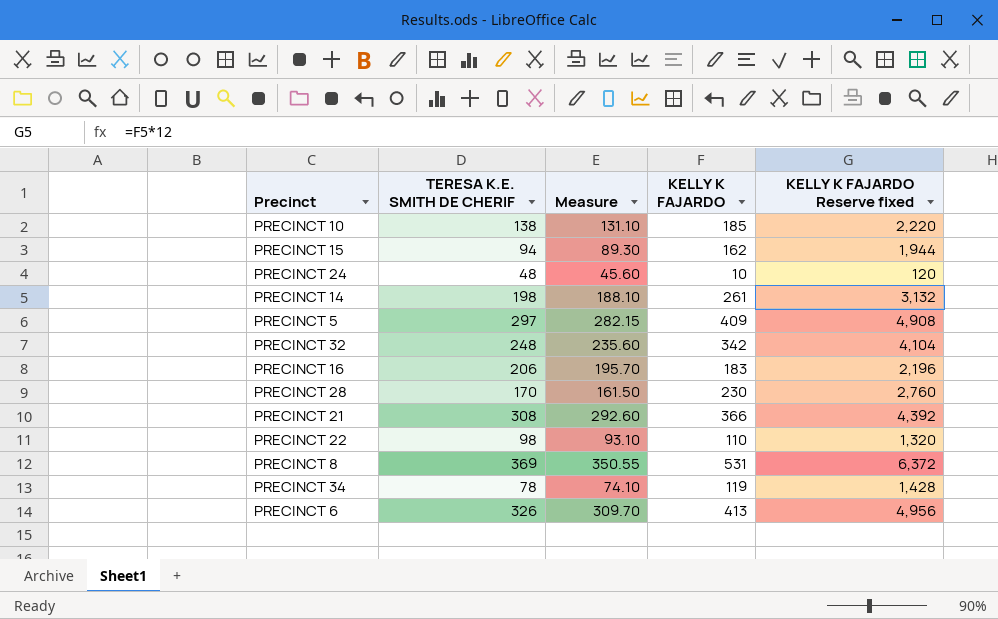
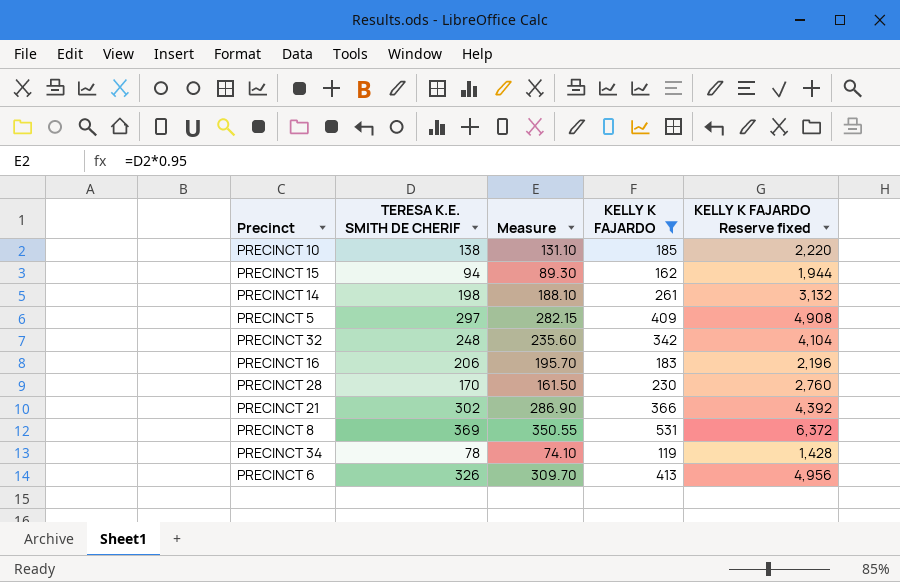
filter: none -> KELLY K FAJARDO >= 119
PRECINCT 21 | TERESA K.E. SMITH DE CHERIF: 308 -> 302
PRECINCT 21 | Measure: 292.60 -> 286.90

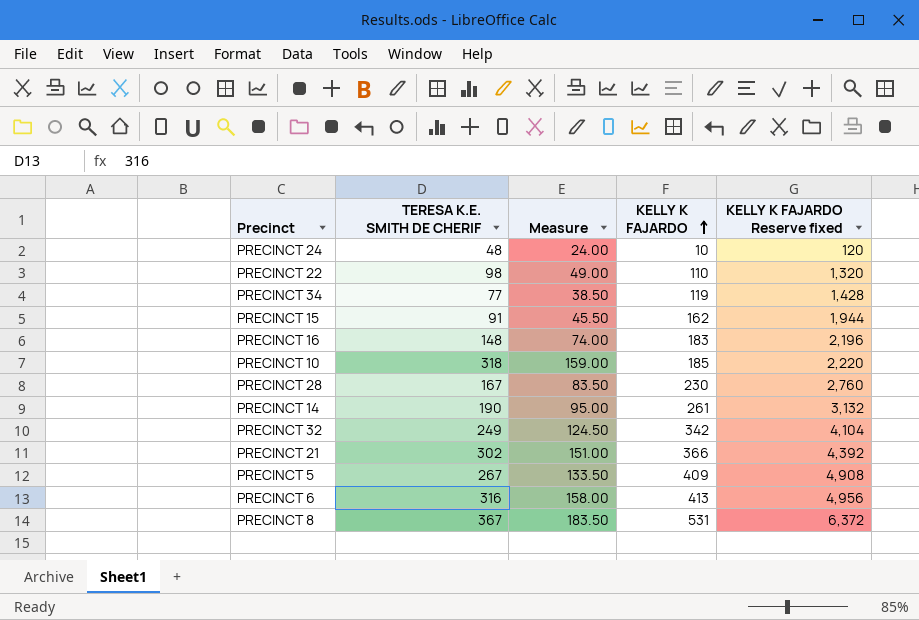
filter: KELLY K FAJARDO >= 119 -> none
row order: none -> KELLY K FAJARDO ascending
column Measure | formula: [TERESA K.E. SMITH DE CHERIF] * 0.95 -> [TERESA K.E. SMITH DE CHERIF] * 0.5
PRECINCT 34 | TERESA K.E. SMITH DE CHERIF: 78 -> 77
PRECINCT 15 | TERESA K.E. SMITH DE CHERIF: 94 -> 91
PRECINCT 16 | TERESA K.E. SMITH DE CHERIF: 206 -> 148
PRECINCT 10 | TERESA K.E. SMITH DE CHERIF: 138 -> 318
PRECINCT 28 | TERESA K.E. SMITH DE CHERIF: 170 -> 167
PRECINCT 14 | TERESA K.E. SMITH DE CHERIF: 198 -> 190
PRECINCT 32 | TERESA K.E. SMITH DE CHERIF: 248 -> 249
PRECINCT 5 | TERESA K.E. SMITH DE CHERIF: 297 -> 267
PRECINCT 6 | TERESA K.E. SMITH DE CHERIF: 326 -> 316
PRECINCT 8 | TERESA K.E. SMITH DE CHERIF: 369 -> 367

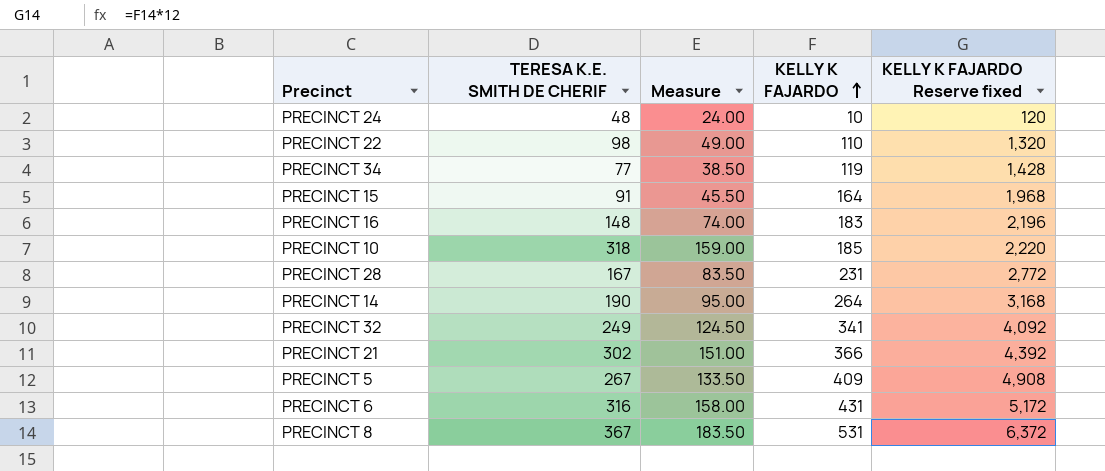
PRECINCT 15 | KELLY K FAJARDO: 162 -> 164
PRECINCT 15 | KELLY K FAJARDO Reserve fixed: 1,944 -> 1,968
PRECINCT 28 | KELLY K FAJARDO: 230 -> 231
PRECINCT 28 | KELLY K FAJARDO Reserve fixed: 2,760 -> 2,772
PRECINCT 14 | KELLY K FAJARDO: 261 -> 264
PRECINCT 14 | KELLY K FAJARDO Reserve fixed: 3,132 -> 3,168
PRECINCT 32 | KELLY K FAJARDO: 342 -> 341
PRECINCT 32 | KELLY K FAJARDO Reserve fixed: 4,104 -> 4,092
PRECINCT 6 | KELLY K FAJARDO: 413 -> 431
PRECINCT 6 | KELLY K FAJARDO Reserve fixed: 4,956 -> 5,172

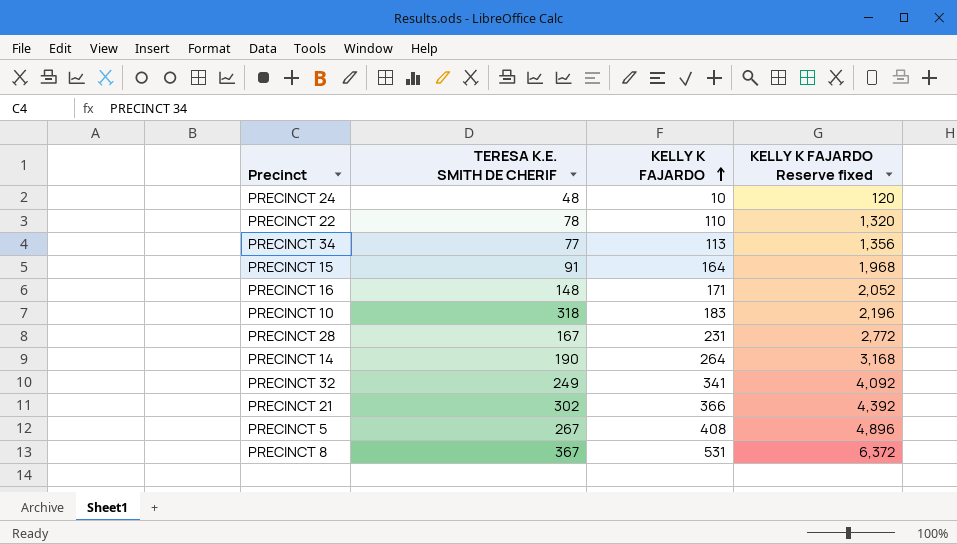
column Measure | formula: [TERESA K.E. SMITH DE CHERIF] * 0.5 -> none
row PRECINCT 6: 316 | 158.00 | 431 | 5,172 -> none
PRECINCT 22 | TERESA K.E. SMITH DE CHERIF: 98 -> 78
PRECINCT 34 | KELLY K FAJARDO: 119 -> 113
PRECINCT 34 | KELLY K FAJARDO Reserve fixed: 1,428 -> 1,356
PRECINCT 16 | KELLY K FAJARDO: 183 -> 171
PRECINCT 16 | KELLY K FAJARDO Reserve fixed: 2,196 -> 2,052
PRECINCT 10 | KELLY K FAJARDO: 185 -> 183
PRECINCT 10 | KELLY K FAJARDO Reserve fixed: 2,220 -> 2,196
PRECINCT 5 | KELLY K FAJARDO: 409 -> 408
PRECINCT 5 | KELLY K FAJARDO Reserve fixed: 4,908 -> 4,896

